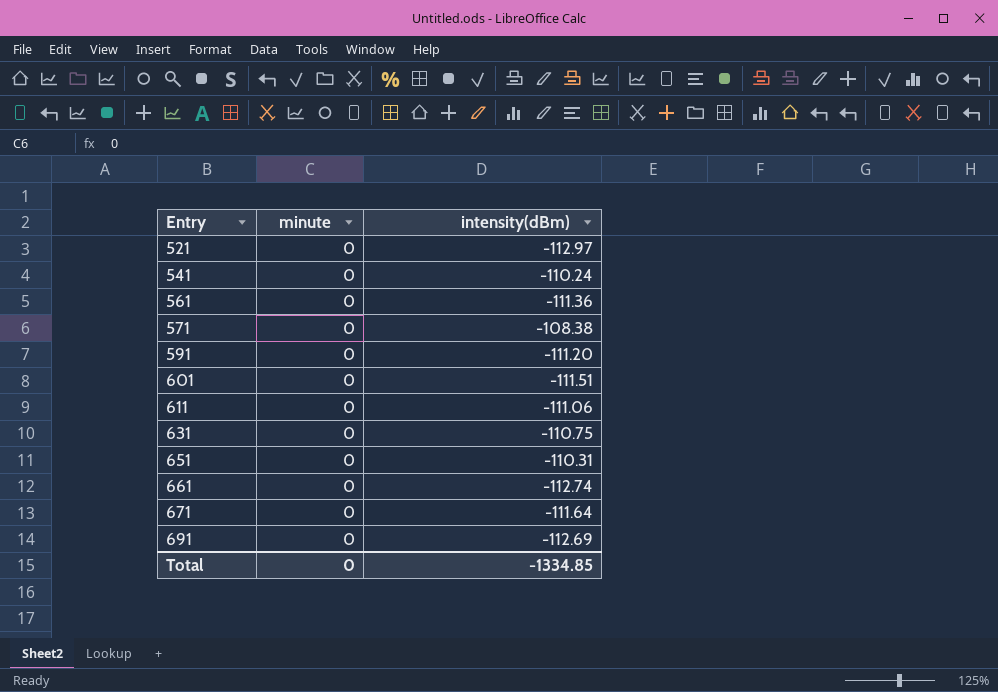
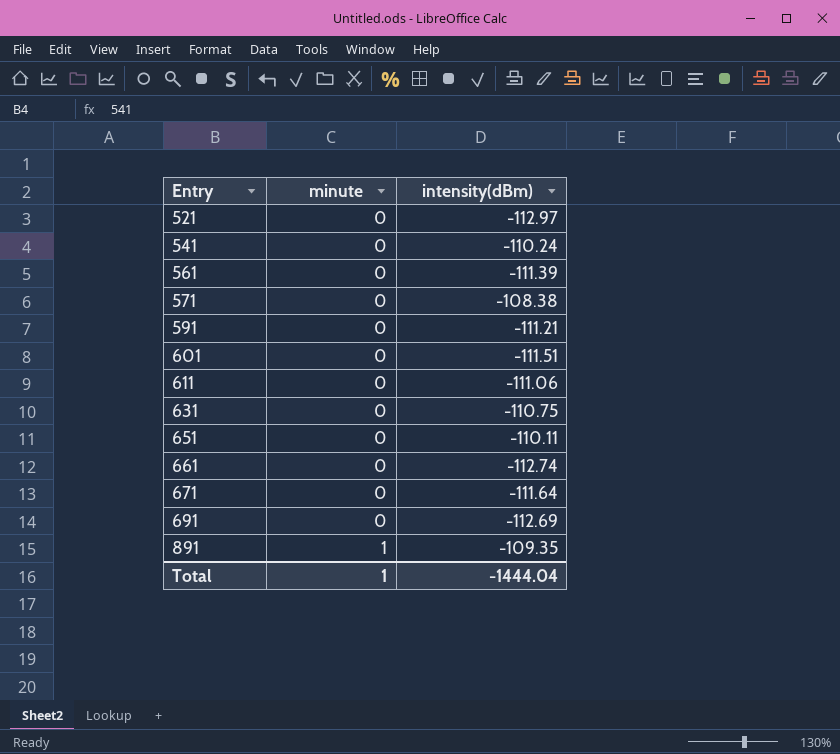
561 | intensity(dBm): -111.36 -> -111.39
591 | intensity(dBm): -111.20 -> -111.21
651 | intensity(dBm): -110.31 -> -110.11
row 891: none -> 1 | -109.35
Total | minute: 0 -> 1
Total | intensity(dBm): -1334.85 -> -1444.04

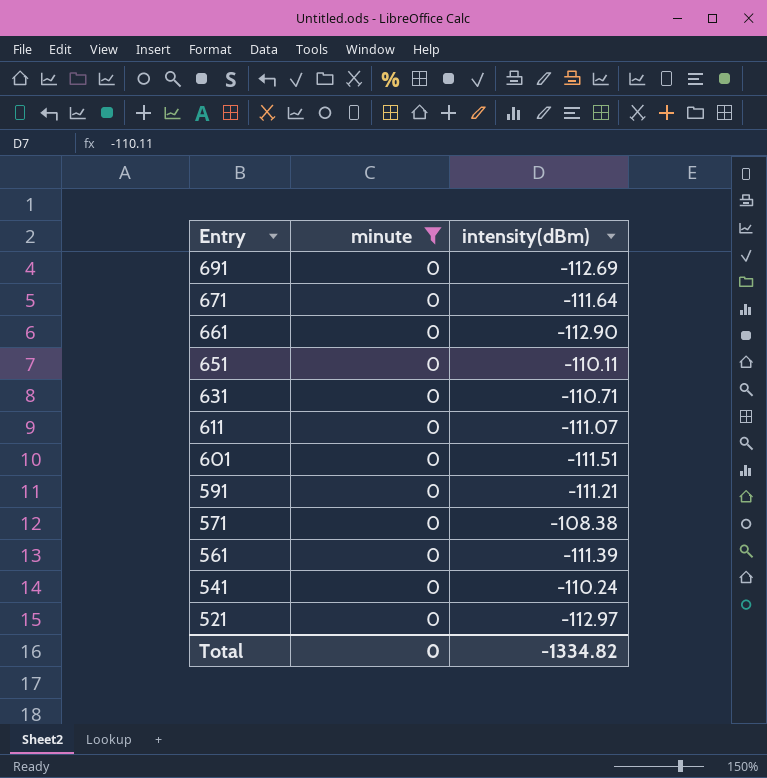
filter: none -> minute = 0
row order: Entry ascending -> Entry descending
661 | intensity(dBm): -112.74 -> -112.90
631 | intensity(dBm): -110.75 -> -110.71
611 | intensity(dBm): -111.06 -> -111.07
Total | minute: 1 -> 0
Total | intensity(dBm): -1444.04 -> -1334.82

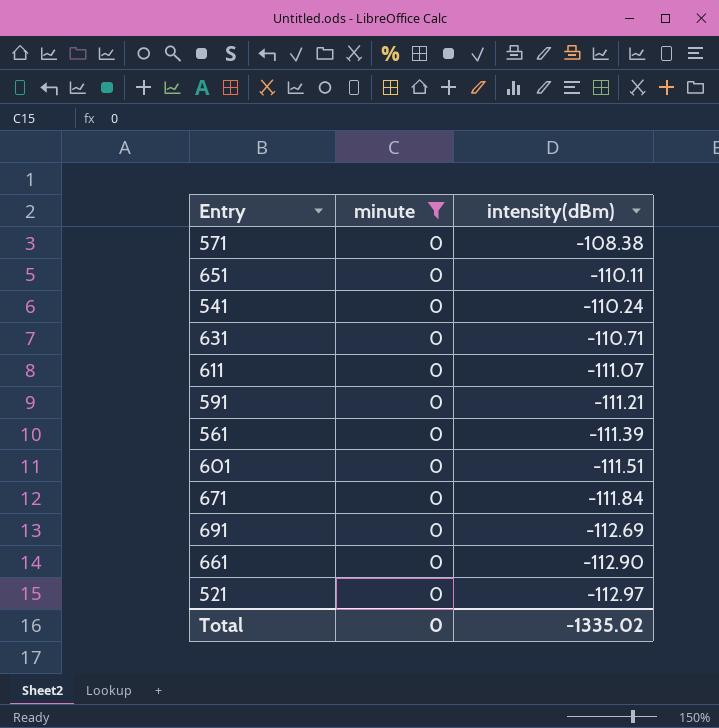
row order: Entry descending -> intensity(dBm) descending
671 | intensity(dBm): -111.64 -> -111.84
Total | intensity(dBm): -1334.82 -> -1335.02

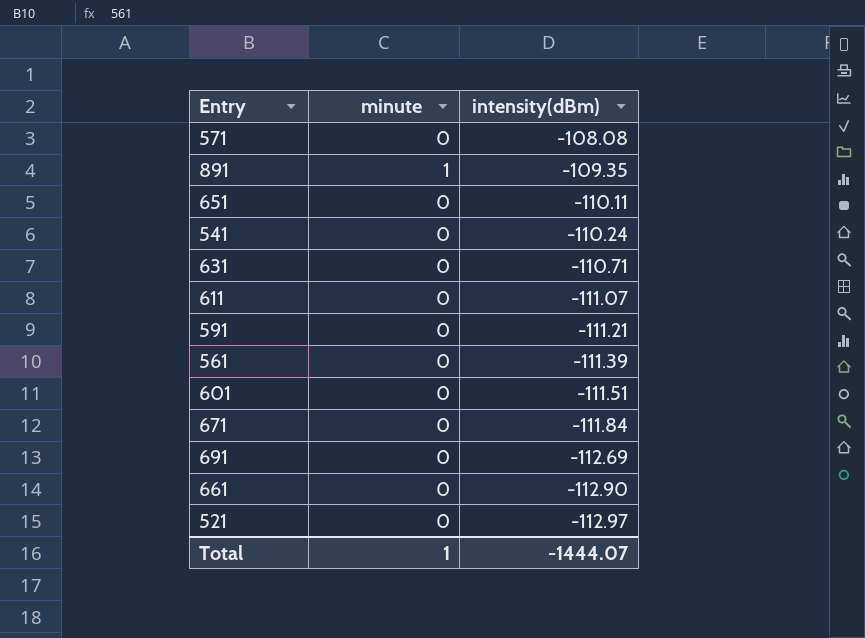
filter: minute = 0 -> none
571 | intensity(dBm): -108.38 -> -108.08
Total | minute: 0 -> 1
Total | intensity(dBm): -1335.02 -> -1444.07

